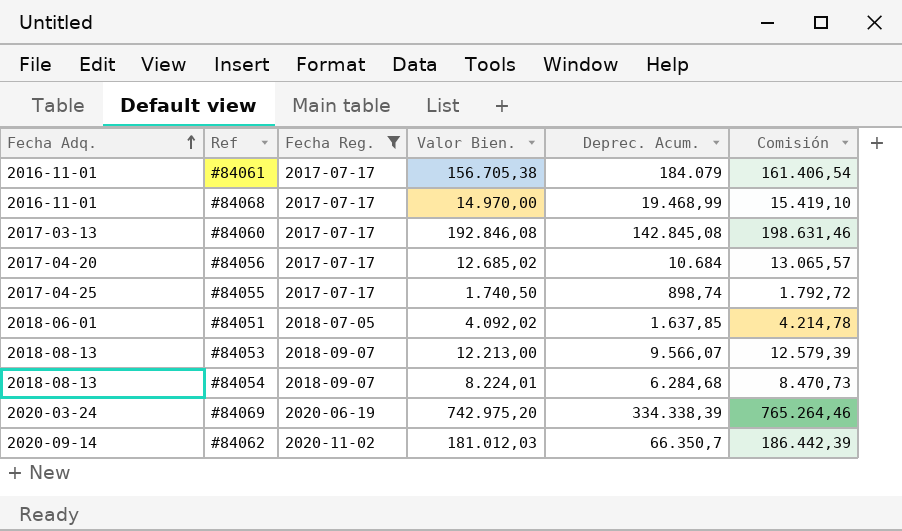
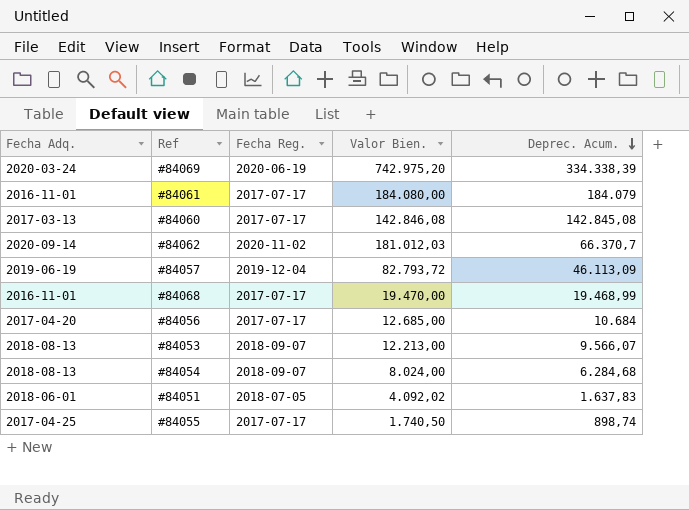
filter: Fecha Reg. != 2019-12-04 -> none
row order: Fecha Adq. ascending -> Deprec. Acum. descending
column Comisión | formula: [Valor Bien.] * 1,03 -> none
#84061 | Valor Bien.: 156.705,38 -> 184.080,00
#84060 | Valor Bien.: 192.846,08 -> 142.846,08
#84062 | Deprec. Acum.: 66.350,7 -> 66.370,7
#84068 | Valor Bien.: 14.970,00 -> 19.470,00
#84056 | Valor Bien.: 12.685,02 -> 12.685,00
#84054 | Valor Bien.: 8.224,01 -> 8.024,00
#84051 | Deprec. Acum.: 1.637,85 -> 1.637,83

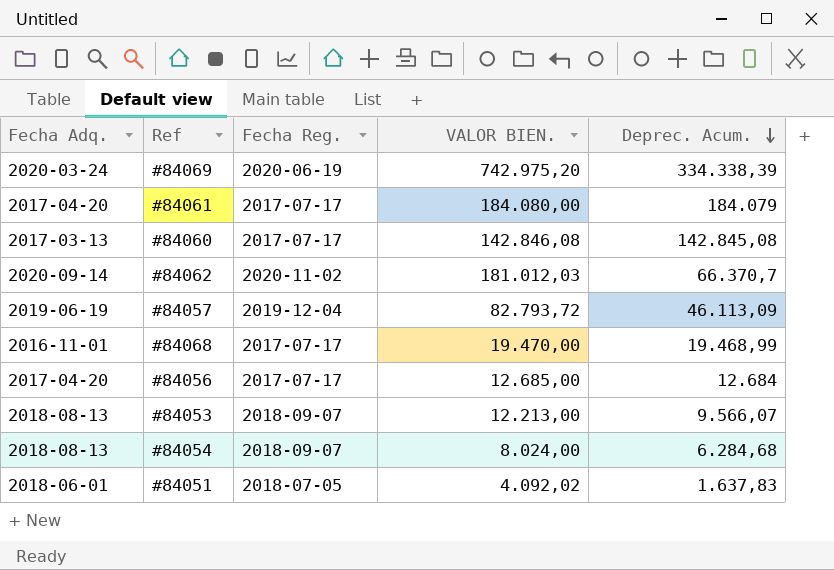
column name: Valor Bien. -> VALOR BIEN.
row #84055: 2017-04-25 | 2017-07-17 | 1.740,50 | 898,74 -> none
#84061 | Fecha Adq.: 2016-11-01 -> 2017-04-20
#84056 | Deprec. Acum.: 10.684 -> 12.684

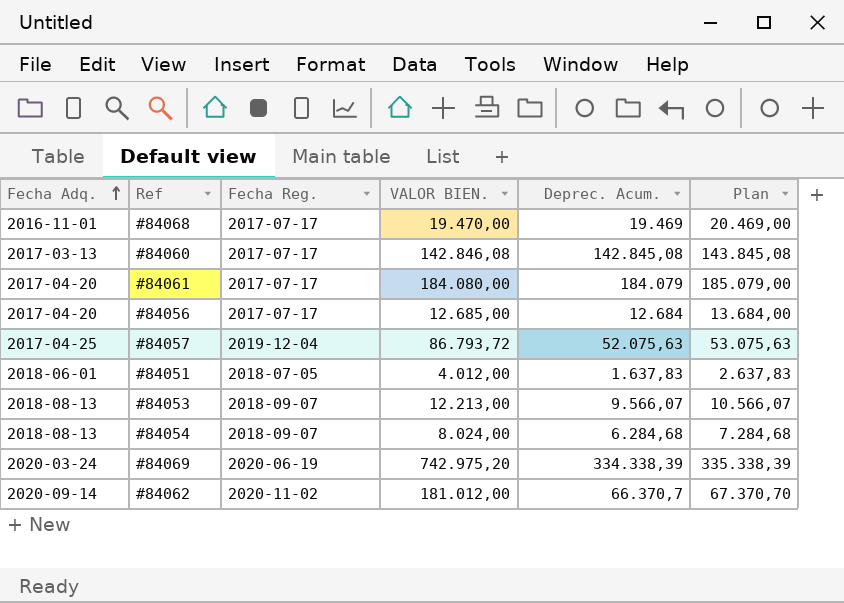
row order: Deprec. Acum. descending -> Fecha Adq. ascending
column Plan | formula: none -> [Deprec. Acum.] + 1000
#84068 | Deprec. Acum.: 19.468,99 -> 19.469
#84057 | Fecha Adq.: 2019-06-19 -> 2017-04-25
#84057 | VALOR BIEN.: 82.793,72 -> 86.793,72
#84057 | Deprec. Acum.: 46.113,09 -> 52.075,63
#84051 | VALOR BIEN.: 4.092,02 -> 4.012,00
#84062 | VALOR BIEN.: 181.012,03 -> 181.012,00

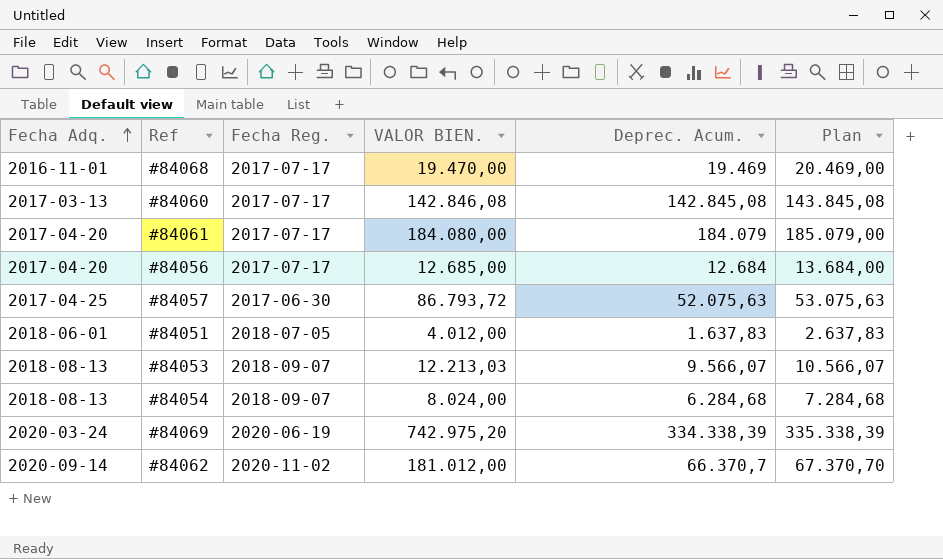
#84057 | Fecha Reg.: 2019-12-04 -> 2017-06-30
#84053 | VALOR BIEN.: 12.213,00 -> 12.213,03

